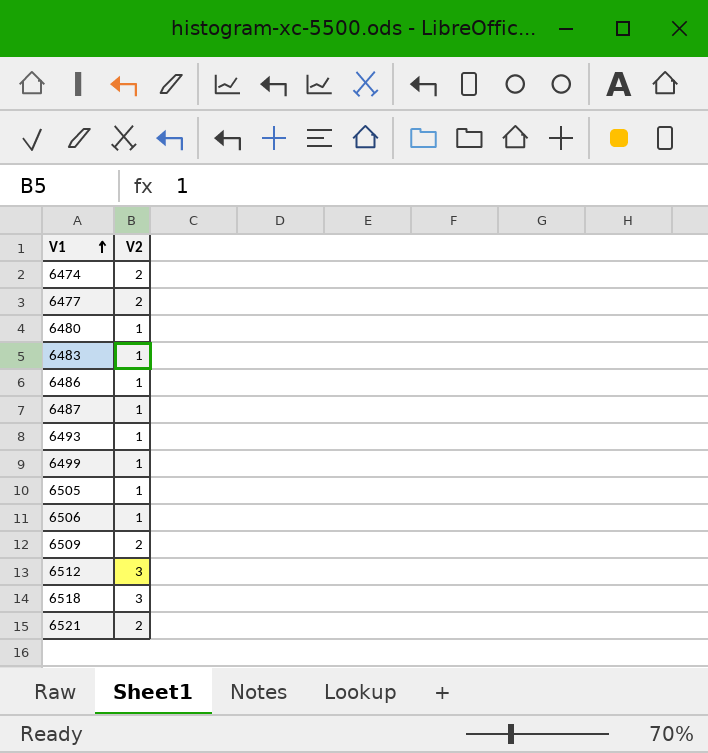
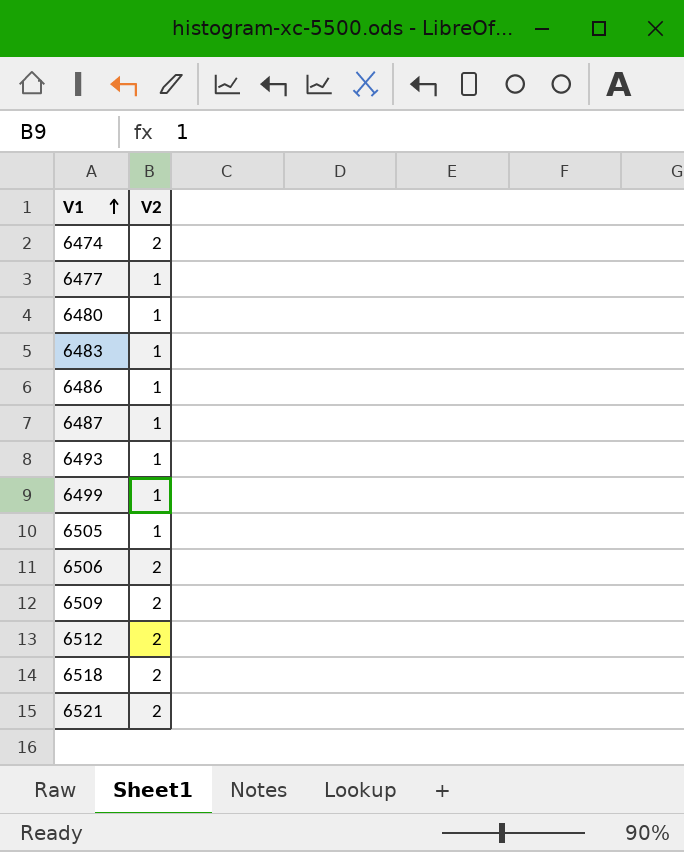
6477 | V2: 2 -> 1
6506 | V2: 1 -> 2
6512 | V2: 3 -> 2
6518 | V2: 3 -> 2

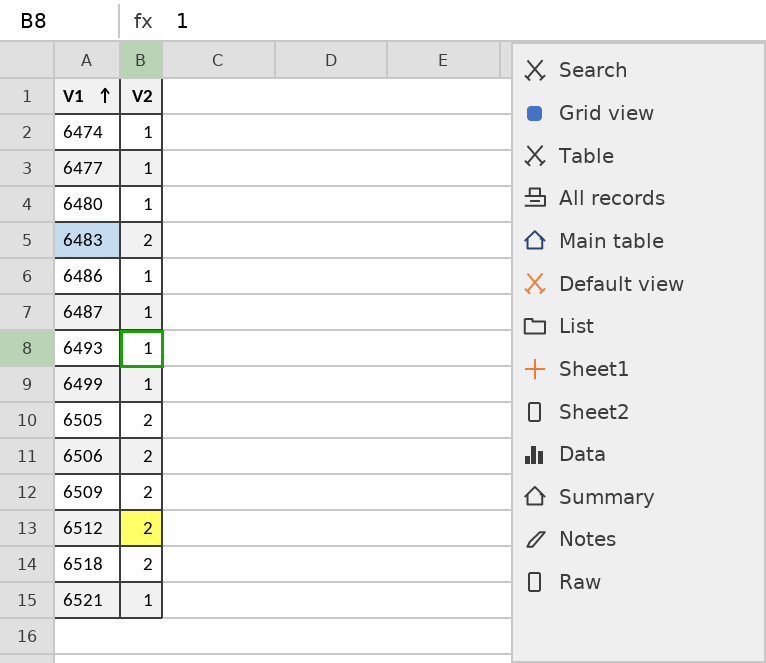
6474 | V2: 2 -> 1
6483 | V2: 1 -> 2
6505 | V2: 1 -> 2
6521 | V2: 2 -> 1

